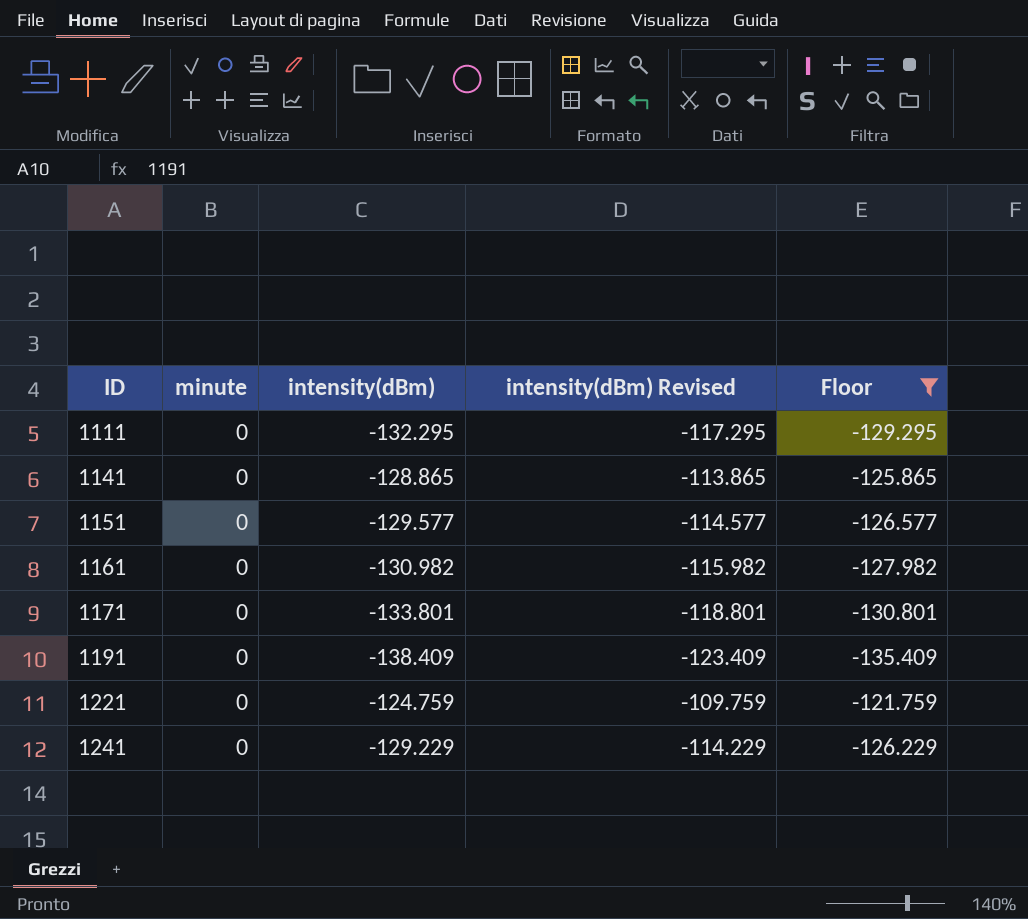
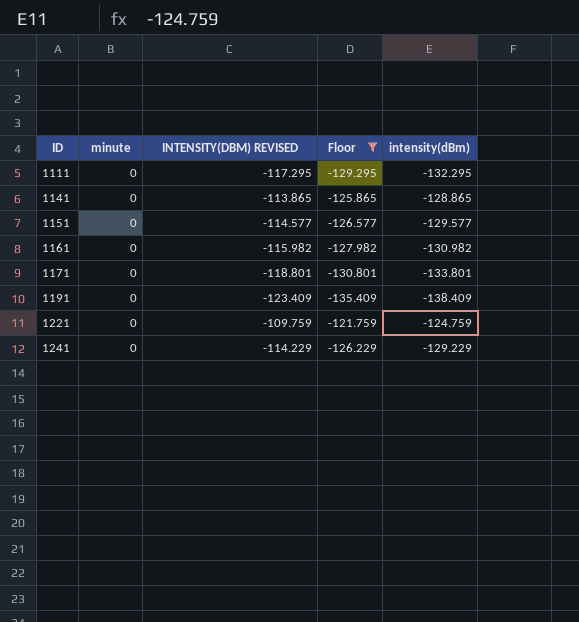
column name: intensity(dBm) Revised -> INTENSITY(DBM) REVISED
column intensity(dBm) | position: 3 -> 5

